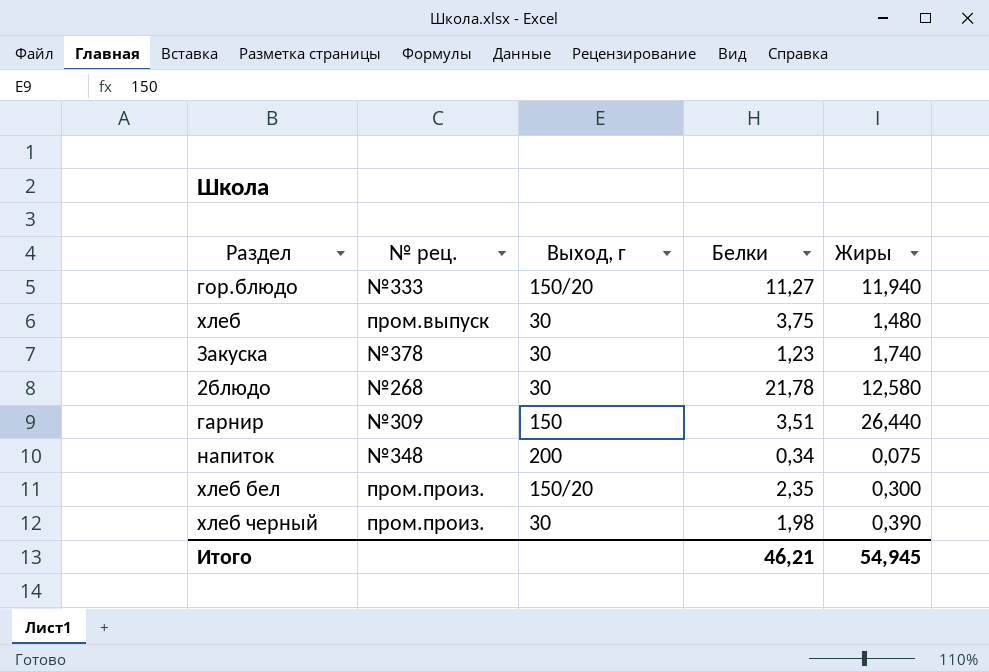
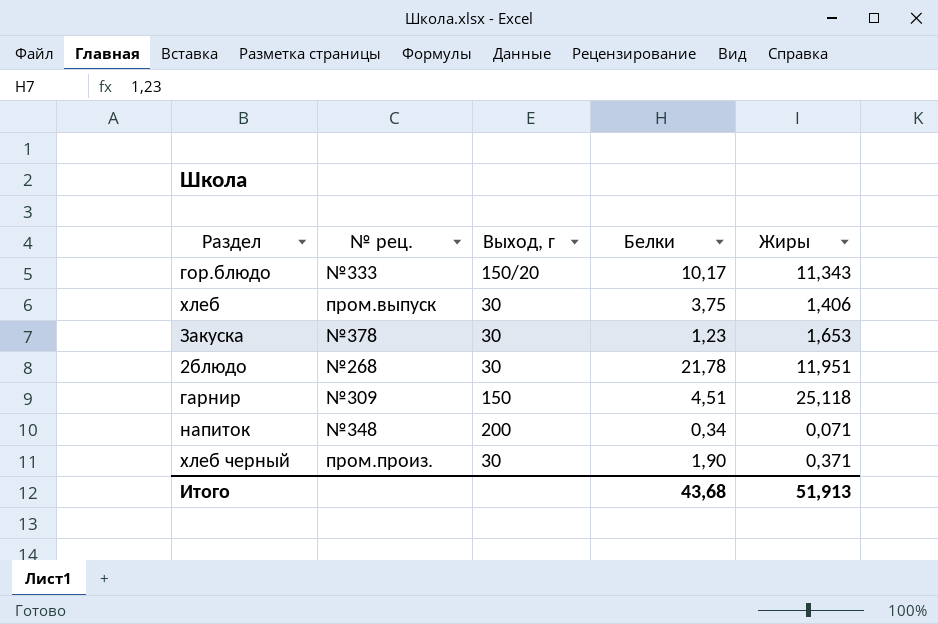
row хлеб бел: пром.произ. | 150/20 | 2,35 | 0,300 -> none
гор.блюдо | Белки: 11,27 -> 10,17
гор.блюдо | Жиры: 11,940 -> 11,343
хлеб | Жиры: 1,480 -> 1,406
Закуска | Жиры: 1,740 -> 1,653
2блюдо | Жиры: 12,580 -> 11,951
гарнир | Белки: 3,51 -> 4,51
гарнир | Жиры: 26,440 -> 25,118
напиток | Жиры: 0,075 -> 0,071
хлеб черный | Белки: 1,98 -> 1,90
хлеб черный | Жиры: 0,390 -> 0,371
Итого | Белки: 46,21 -> 43,68
Итого | Жиры: 54,945 -> 51,913

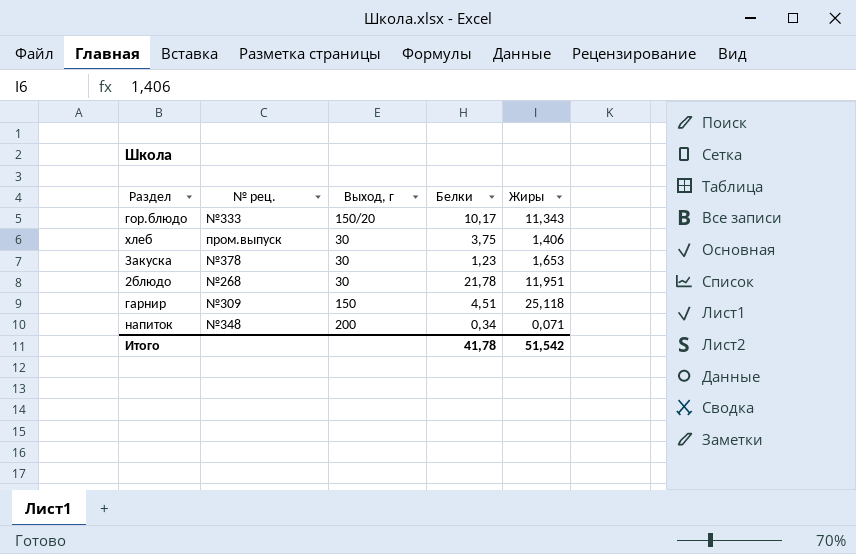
row хлеб черный: пром.произ. | 30 | 1,90 | 0,371 -> none
Итого | Белки: 43,68 -> 41,78
Итого | Жиры: 51,913 -> 51,542

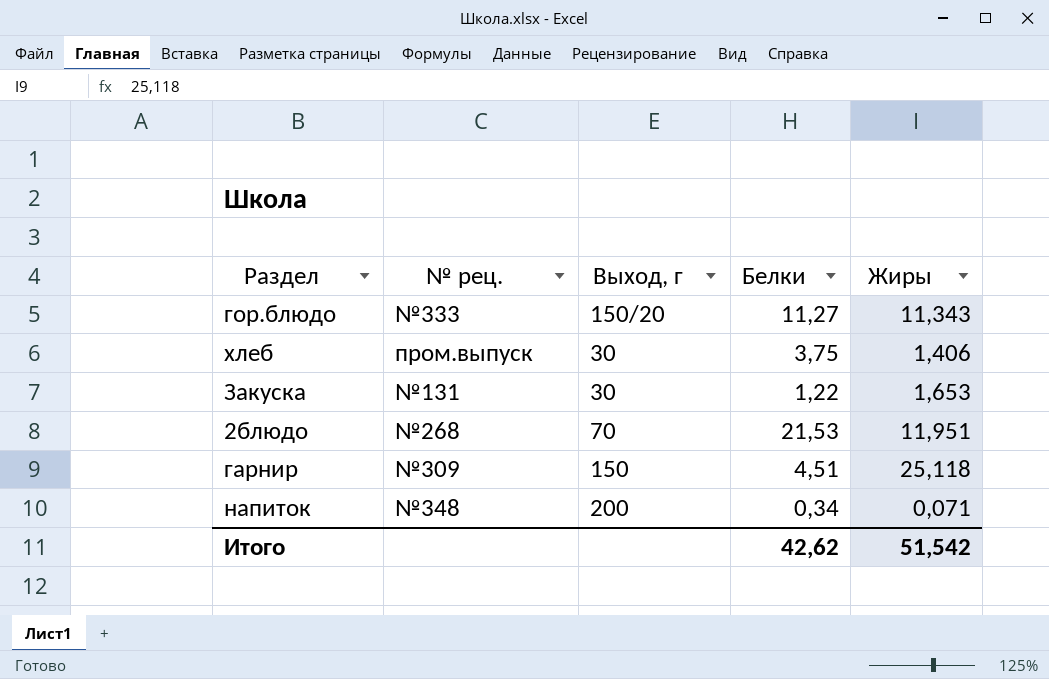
гор.блюдо | Белки: 10,17 -> 11,27
Закуска | № рец.: №378 -> №131
Закуска | Белки: 1,23 -> 1,22
2блюдо | Выход, г: 30 -> 70
2блюдо | Белки: 21,78 -> 21,53
Итого | Белки: 41,78 -> 42,62

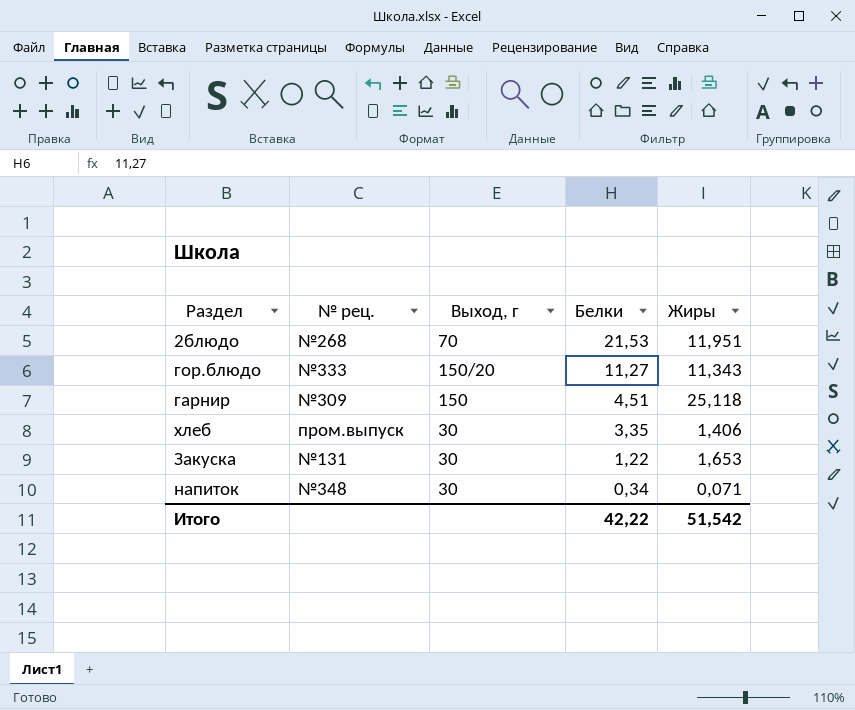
row order: none -> Белки descending
хлеб | Белки: 3,75 -> 3,35
напиток | Выход, г: 200 -> 30
Итого | Белки: 42,62 -> 42,22

